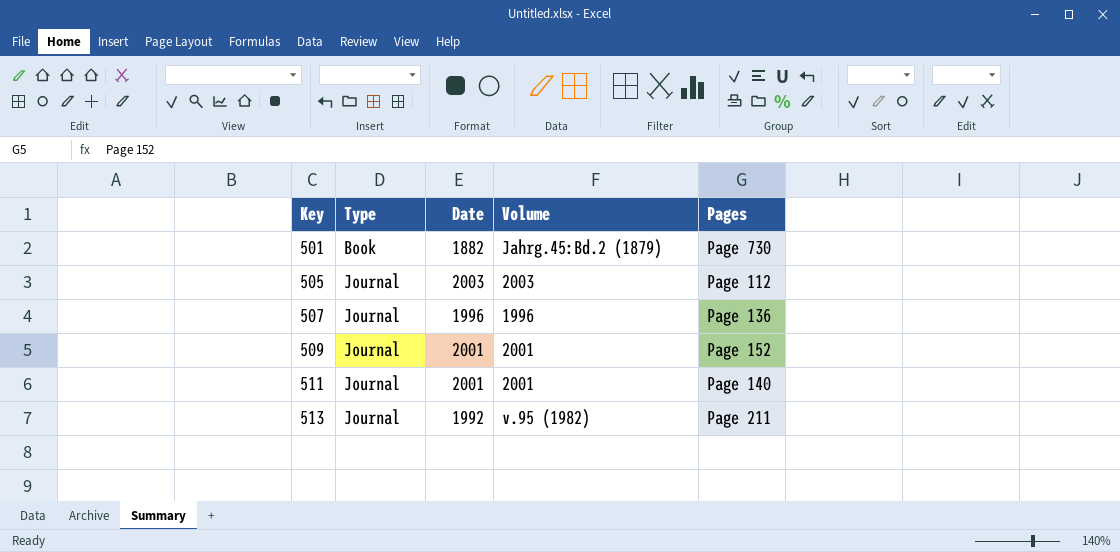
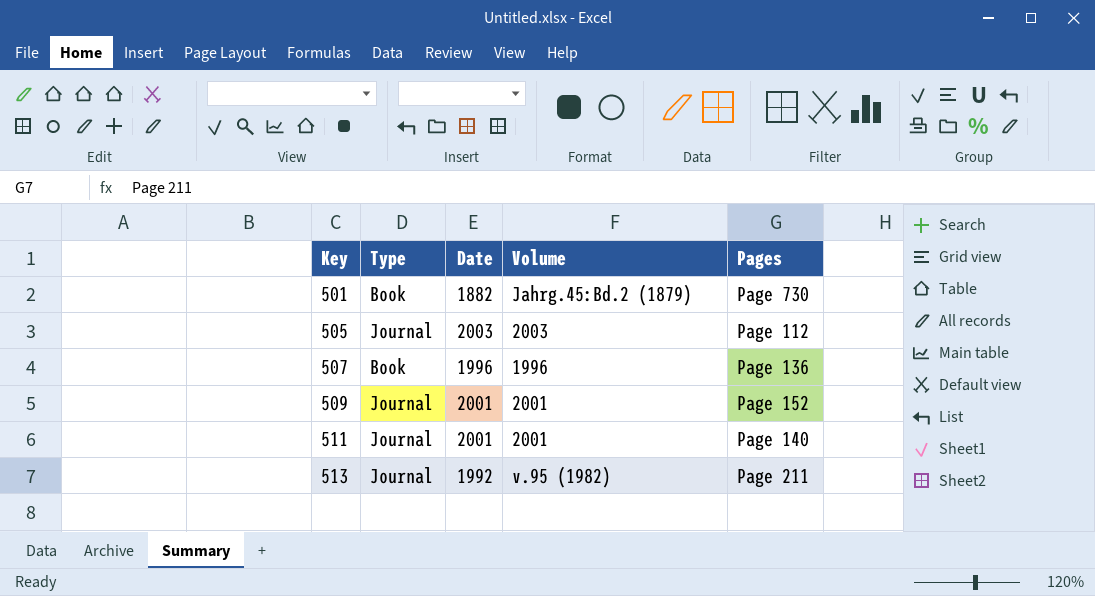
507 | Type: Journal -> Book

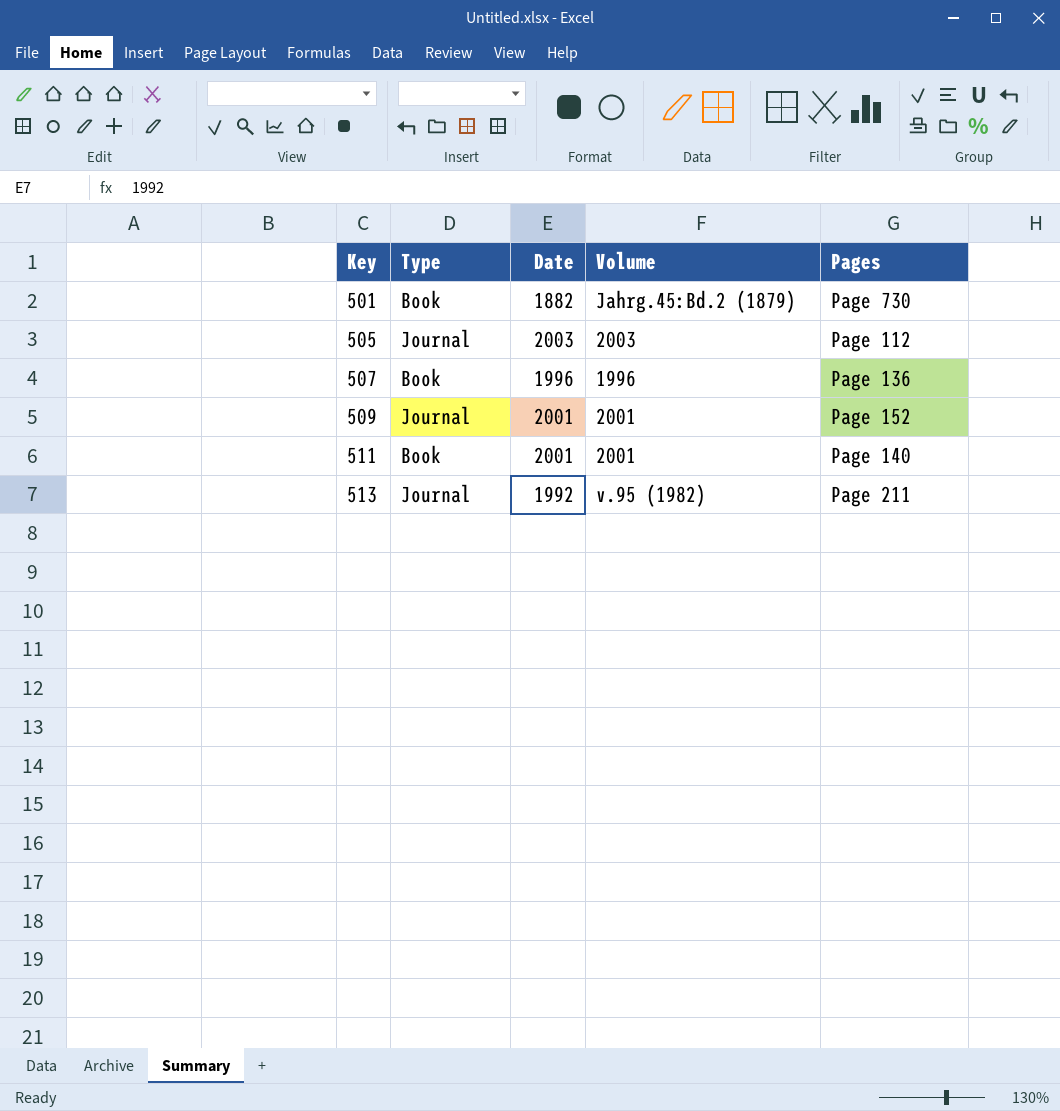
511 | Type: Journal -> Book

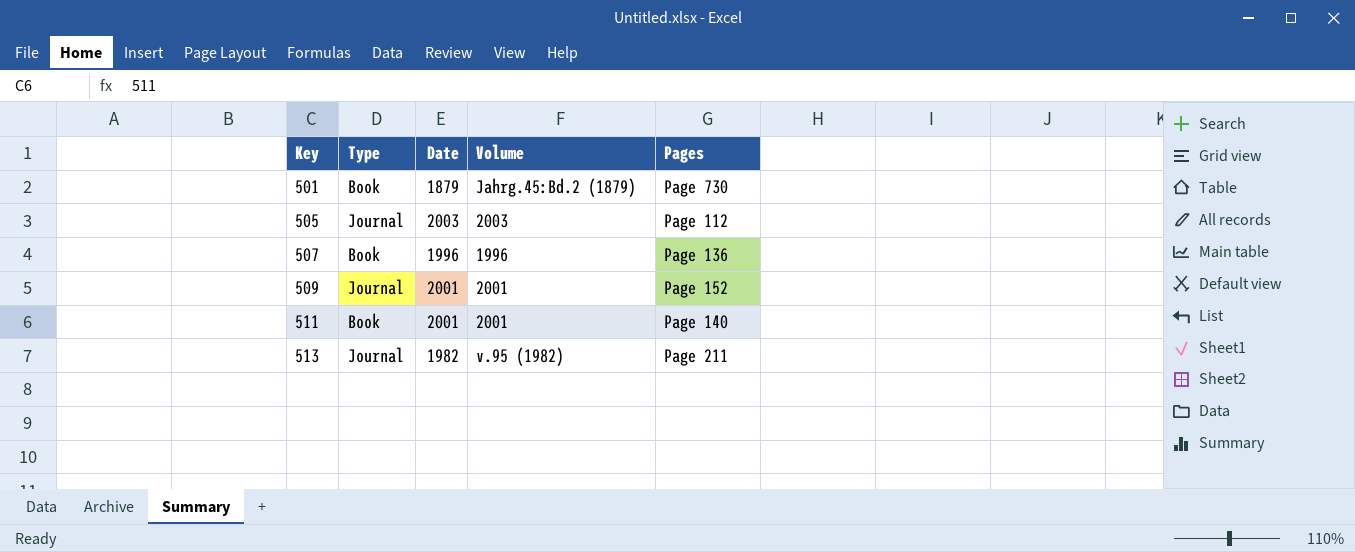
501 | Date: 1882 -> 1879
513 | Date: 1992 -> 1982

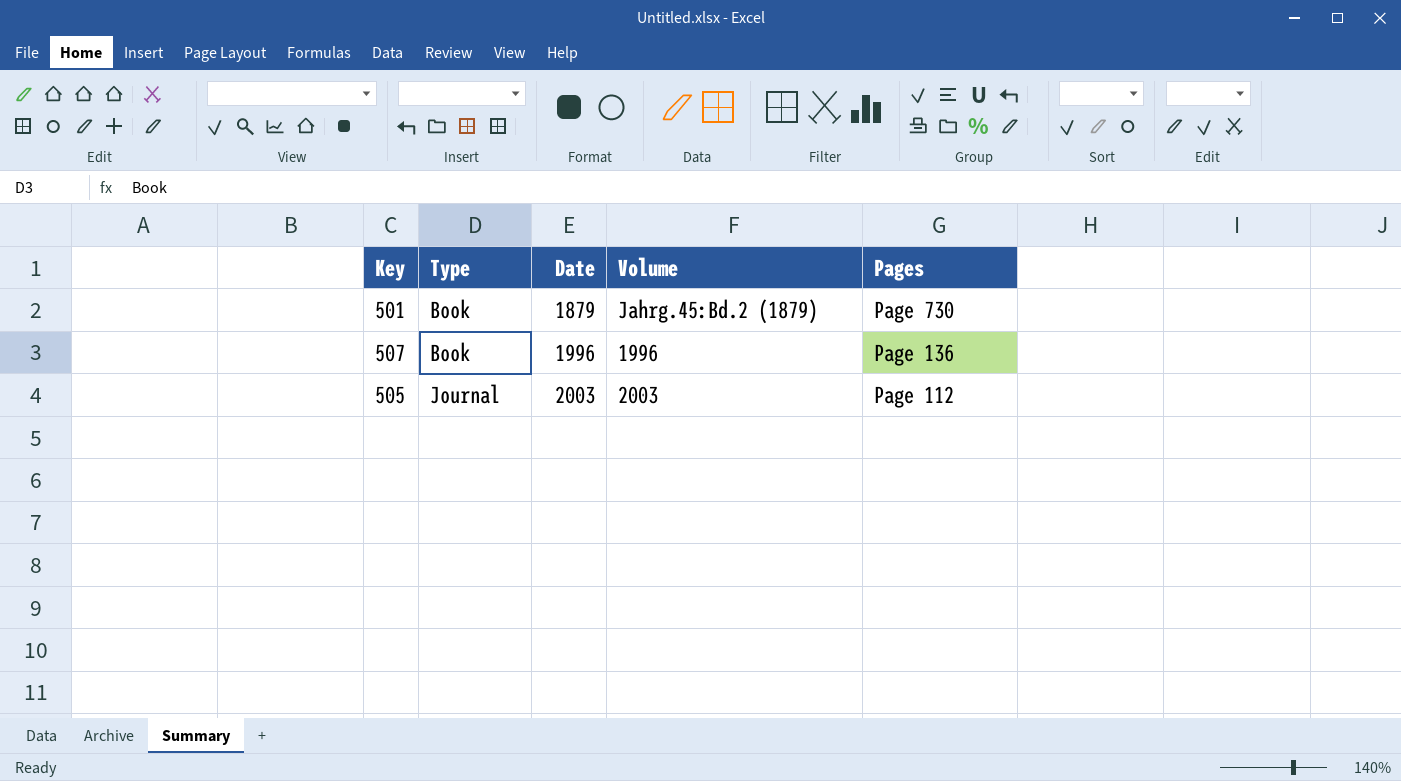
row order: Key ascending -> Type ascending
row 509: Journal | 2001 | 2001 | Page 152 -> none
row 511: Book | 2001 | 2001 | Page 140 -> none
row 513: Journal | 1982 | v.95 (1982) | Page 211 -> none

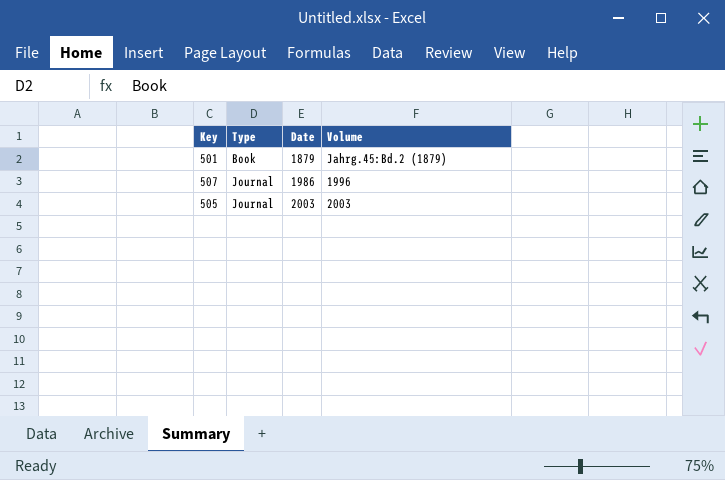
column Pages | position: 5 -> none
507 | Type: Book -> Journal
507 | Date: 1996 -> 1986

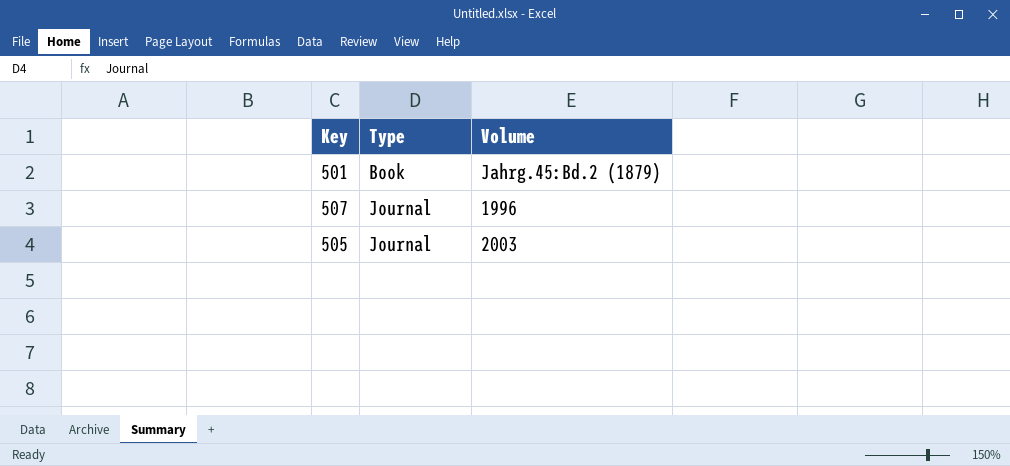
column Date | position: 3 -> none

